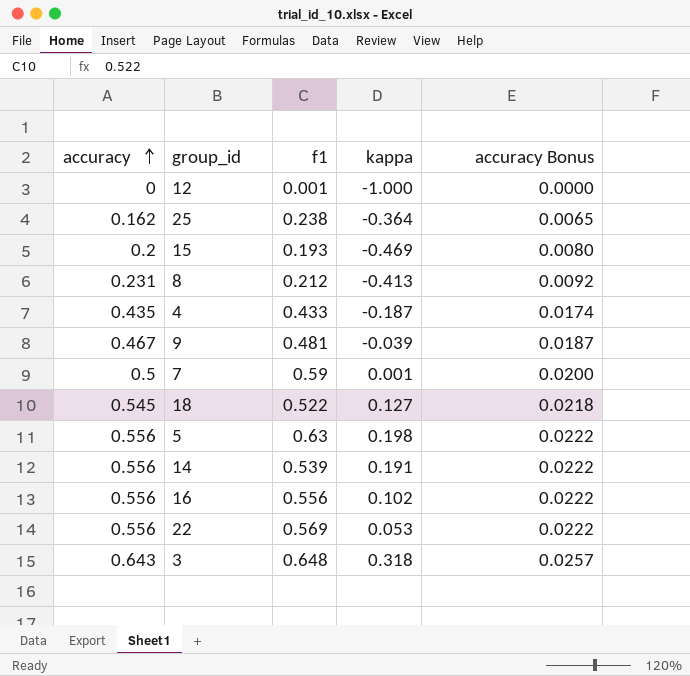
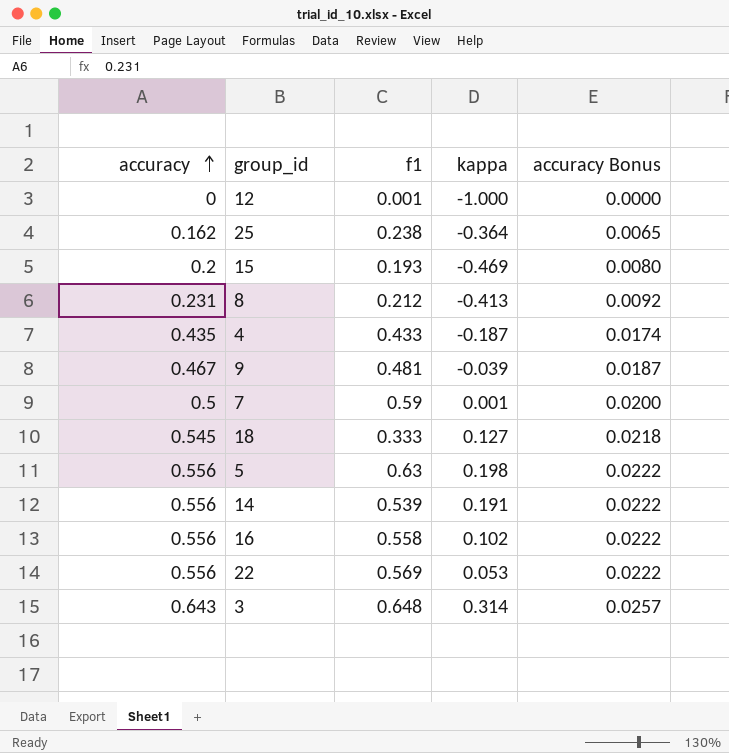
18 | f1: 0.522 -> 0.333
16 | f1: 0.556 -> 0.558
3 | kappa: 0.318 -> 0.314

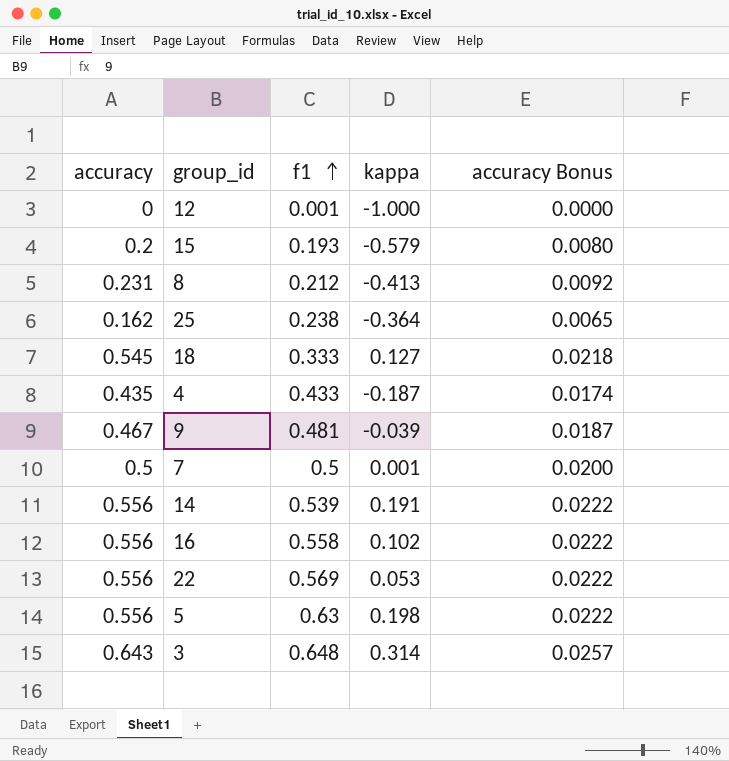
row order: accuracy ascending -> f1 ascending
15 | kappa: -0.469 -> -0.579
7 | f1: 0.59 -> 0.5

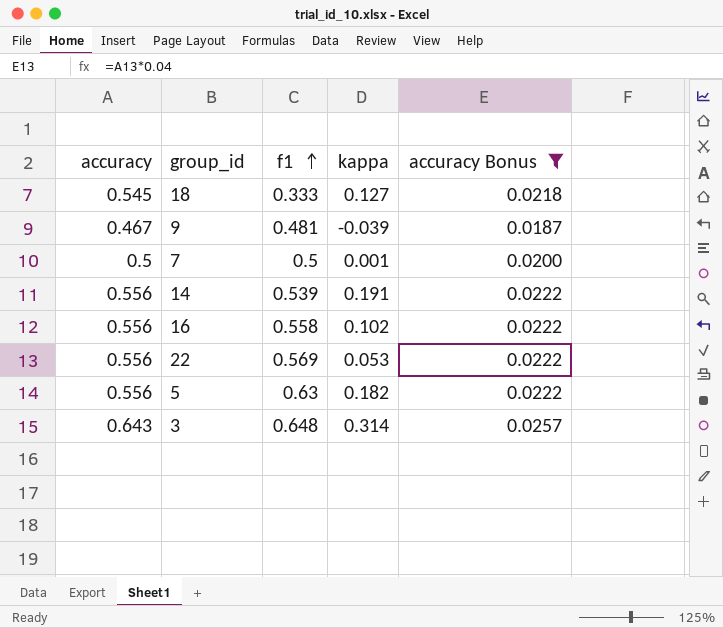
filter: none -> accuracy Bonus >= 0.0187
5 | kappa: 0.198 -> 0.182

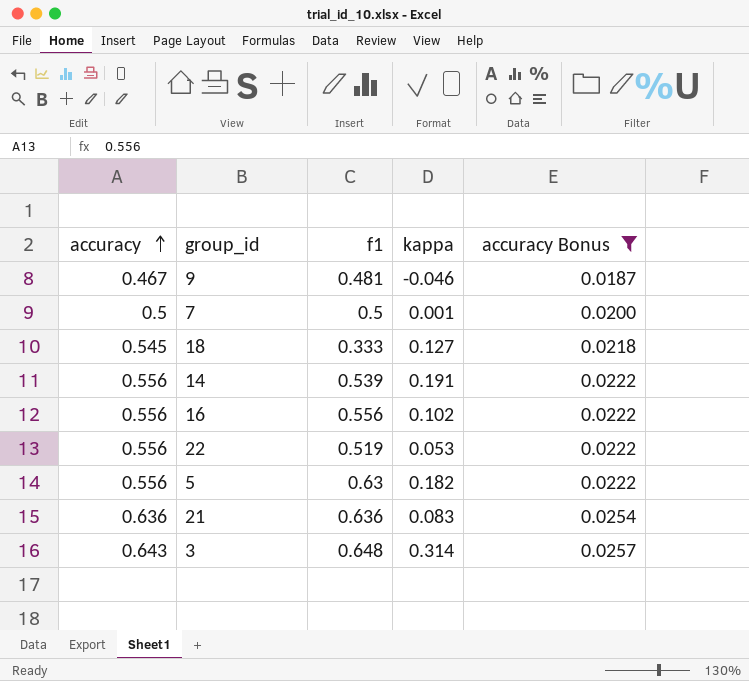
row order: f1 ascending -> accuracy ascending
9 | kappa: -0.039 -> -0.046
16 | f1: 0.558 -> 0.556
22 | f1: 0.569 -> 0.519
row 21: none -> 0.636 | 0.636 | 0.083 | 0.0254

